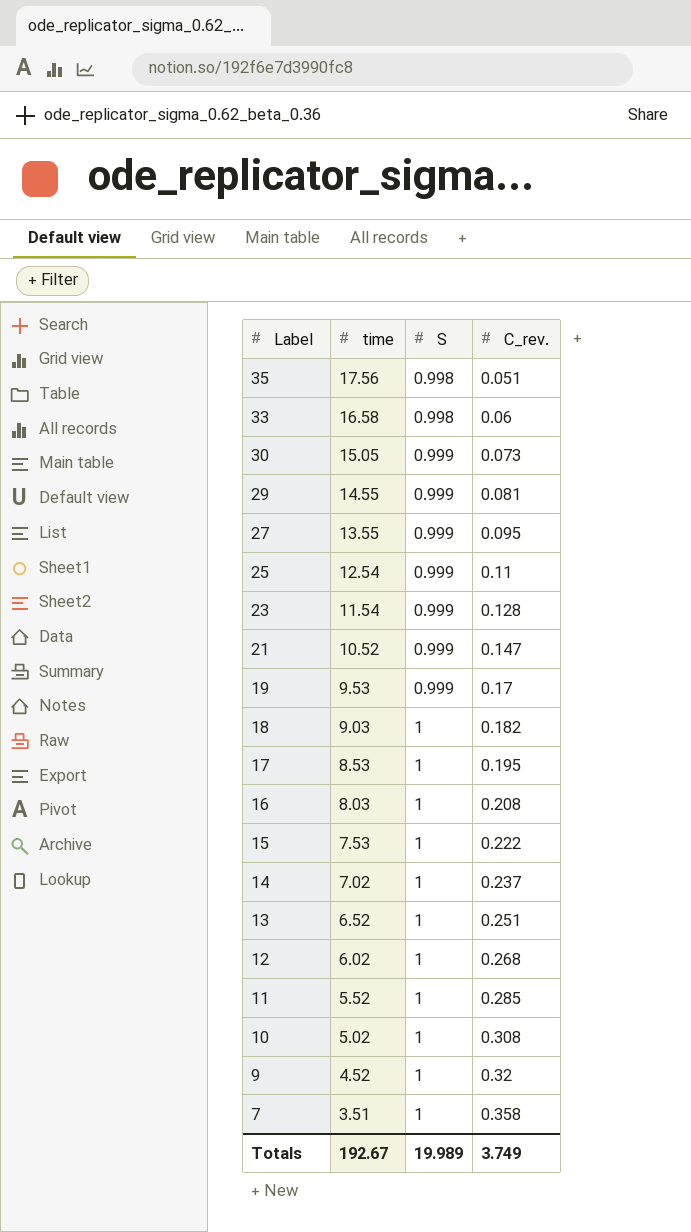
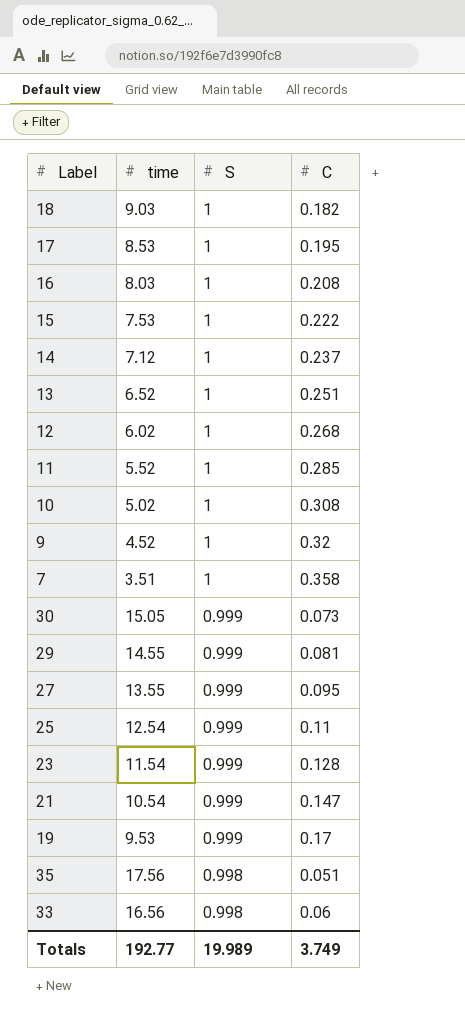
row order: Label descending -> S descending
column name: C_rev. -> C
14 | time: 7.02 -> 7.12
21 | time: 10.52 -> 10.54
33 | time: 16.58 -> 16.56
Totals | time: 192.67 -> 192.77

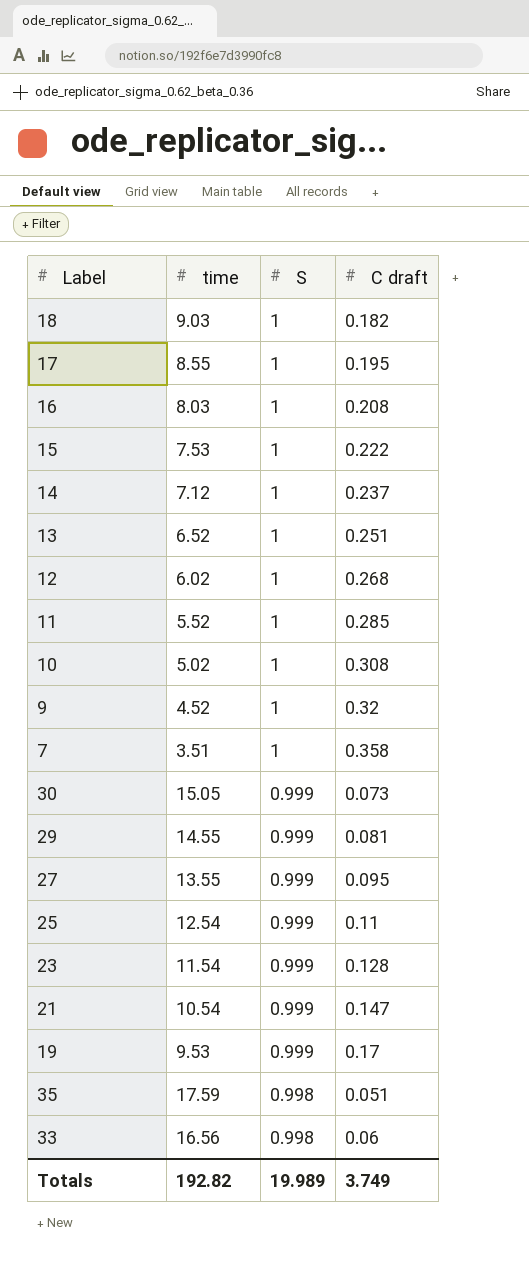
column name: C -> C draft
17 | time: 8.53 -> 8.55
35 | time: 17.56 -> 17.59
Totals | time: 192.77 -> 192.82

